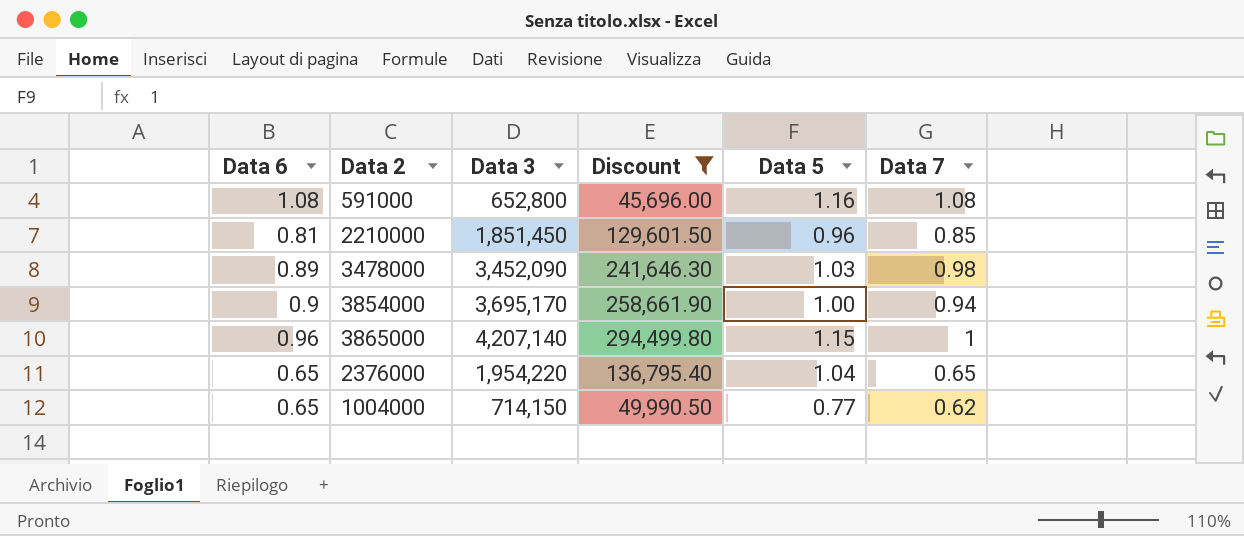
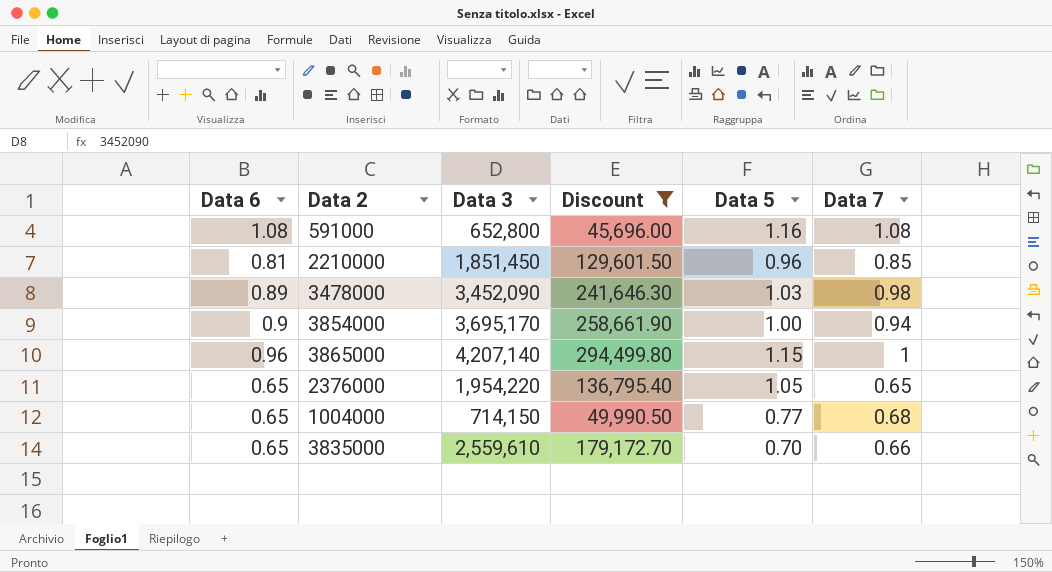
2376000 | Data 5: 1.04 -> 1.05
1004000 | Data 7: 0.62 -> 0.68
row 3835000: none -> 0.65 | 2,559,610 | 179,172.70 | 0.70 | 0.66

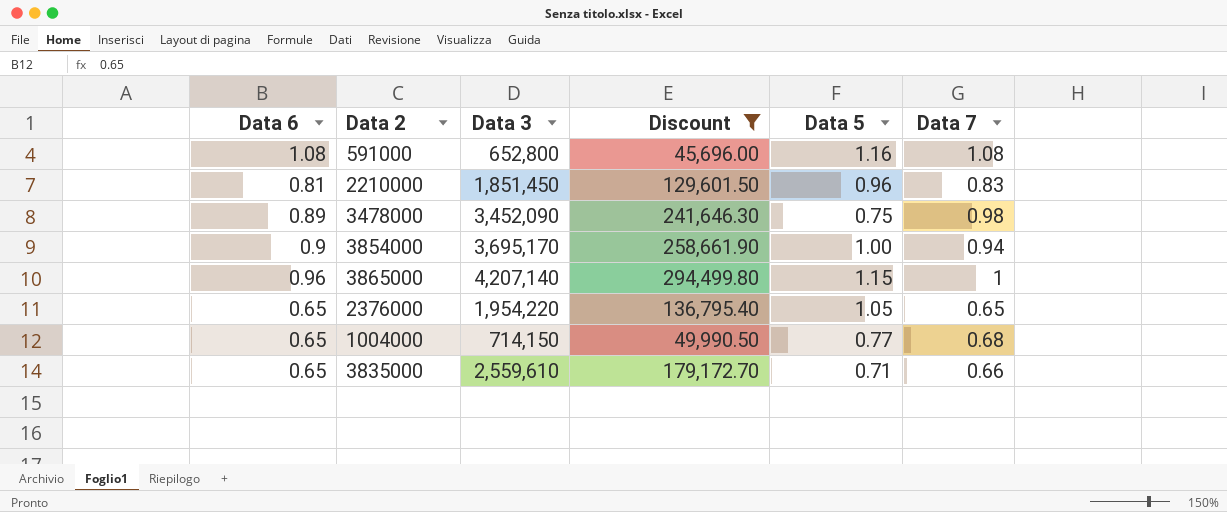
2210000 | Data 7: 0.85 -> 0.83
3478000 | Data 5: 1.03 -> 0.75
3835000 | Data 5: 0.70 -> 0.71

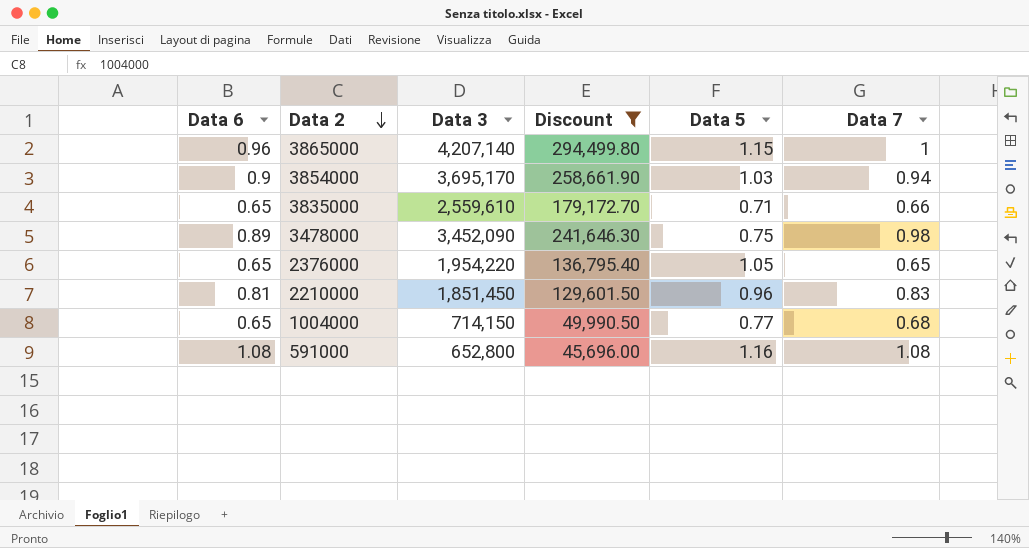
row order: none -> Data 2 descending
3854000 | Data 5: 1.00 -> 1.03

